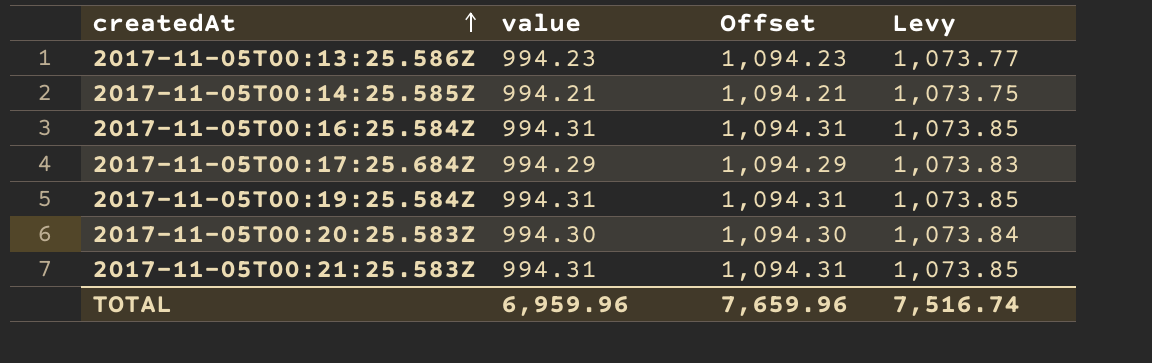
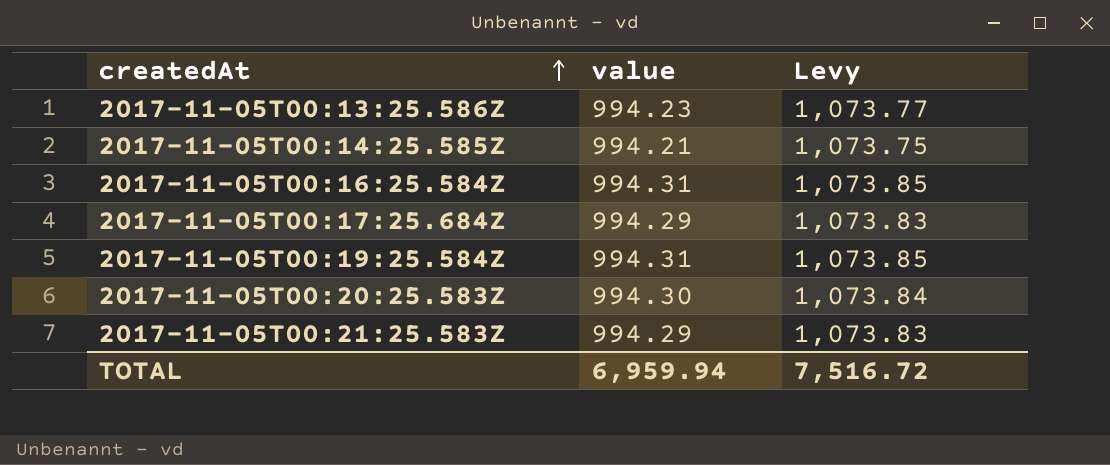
column Offset | formula: [value] + 100 -> none
2017-11-05T00:21:25.583Z | value: 994.31 -> 994.29
2017-11-05T00:21:25.583Z | Levy: 1,073.85 -> 1,073.83
TOTAL | value: 6,959.96 -> 6,959.94
TOTAL | Levy: 7,516.74 -> 7,516.72

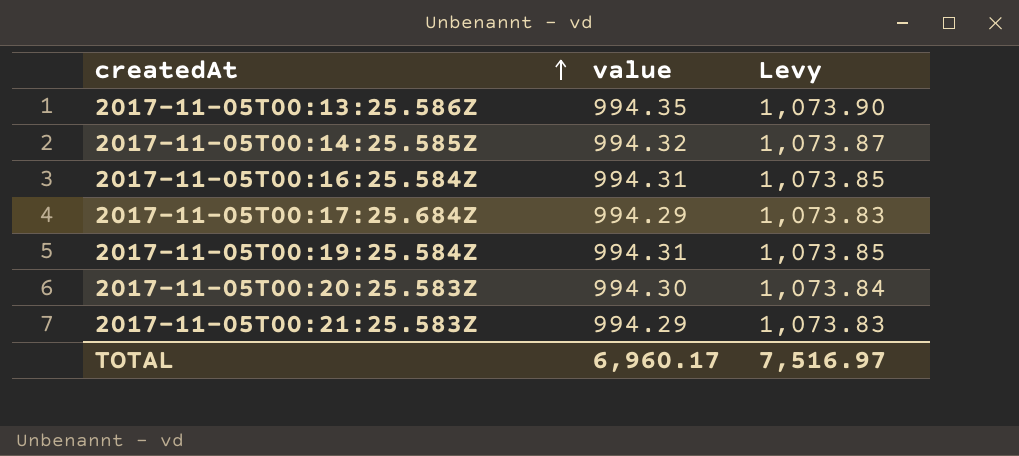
2017-11-05T00:13:25.586Z | value: 994.23 -> 994.35
2017-11-05T00:13:25.586Z | Levy: 1,073.77 -> 1,073.90
2017-11-05T00:14:25.585Z | value: 994.21 -> 994.32
2017-11-05T00:14:25.585Z | Levy: 1,073.75 -> 1,073.87
TOTAL | value: 6,959.94 -> 6,960.17
TOTAL | Levy: 7,516.72 -> 7,516.97

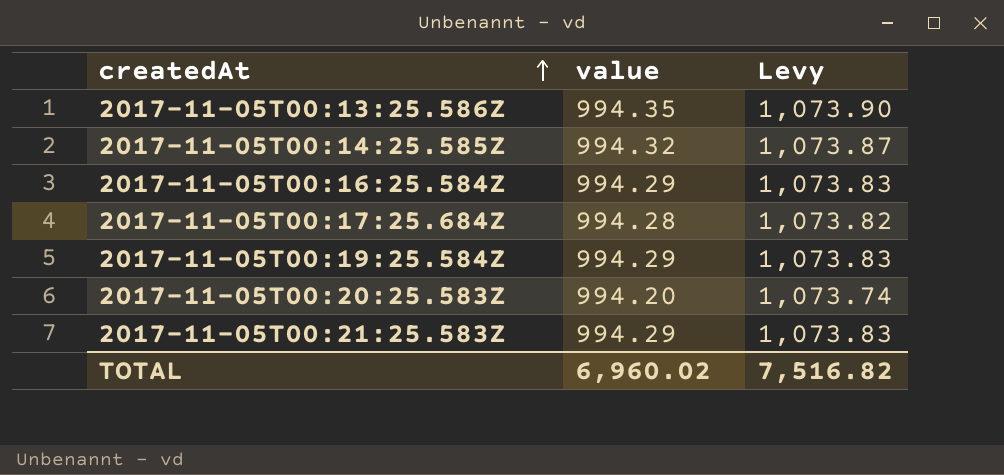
2017-11-05T00:16:25.584Z | value: 994.31 -> 994.29
2017-11-05T00:16:25.584Z | Levy: 1,073.85 -> 1,073.83
2017-11-05T00:17:25.684Z | value: 994.29 -> 994.28
2017-11-05T00:17:25.684Z | Levy: 1,073.83 -> 1,073.82
2017-11-05T00:19:25.584Z | value: 994.31 -> 994.29
2017-11-05T00:19:25.584Z | Levy: 1,073.85 -> 1,073.83
2017-11-05T00:20:25.583Z | value: 994.30 -> 994.20
2017-11-05T00:20:25.583Z | Levy: 1,073.84 -> 1,073.74
TOTAL | value: 6,960.17 -> 6,960.02
TOTAL | Levy: 7,516.97 -> 7,516.82

